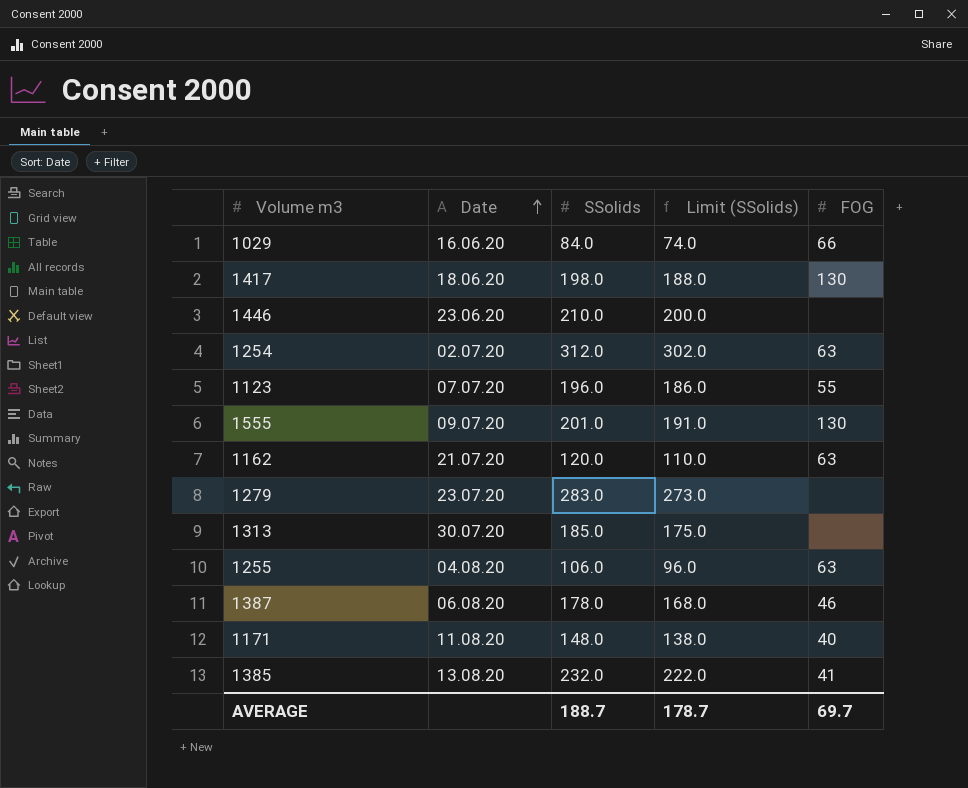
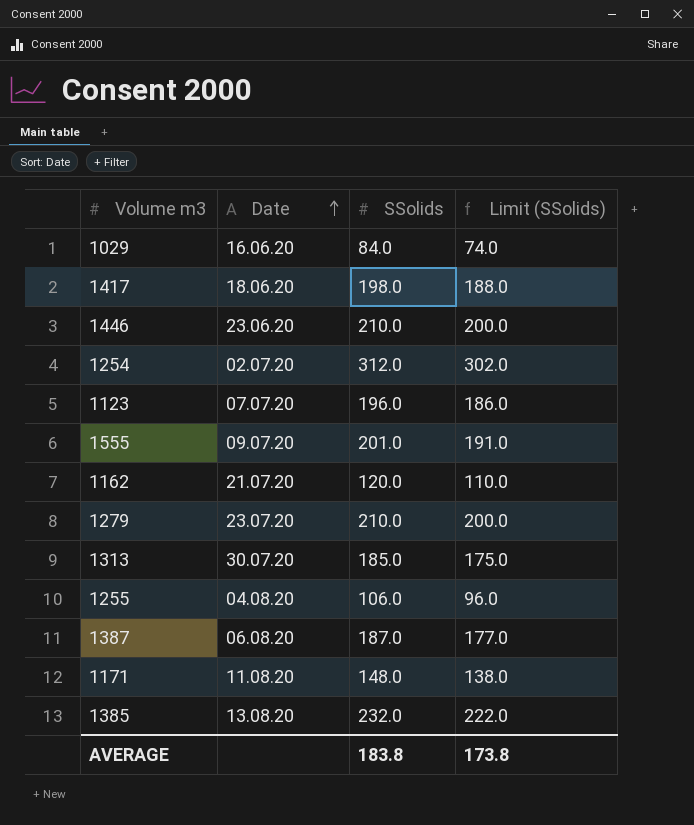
column FOG | position: 5 -> none
1279 | SSolids: 283.0 -> 210.0
1279 | Limit (SSolids): 273.0 -> 200.0
1387 | SSolids: 178.0 -> 187.0
1387 | Limit (SSolids): 168.0 -> 177.0
AVERAGE | SSolids: 188.7 -> 183.8
AVERAGE | Limit (SSolids): 178.7 -> 173.8

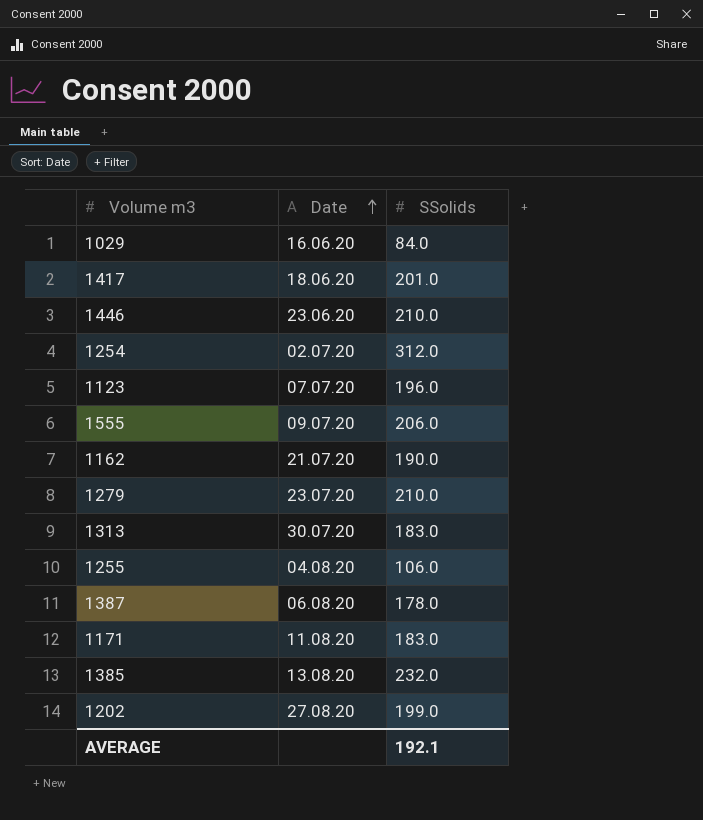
column Limit (SSolids) | formula: [SSolids] - 10 -> none
1417 | SSolids: 198.0 -> 201.0
1555 | SSolids: 201.0 -> 206.0
1162 | SSolids: 120.0 -> 190.0
1313 | SSolids: 185.0 -> 183.0
1387 | SSolids: 187.0 -> 178.0
1171 | SSolids: 148.0 -> 183.0
row 1202: none -> 27.08.20 | 199.0
AVERAGE | SSolids: 183.8 -> 192.1

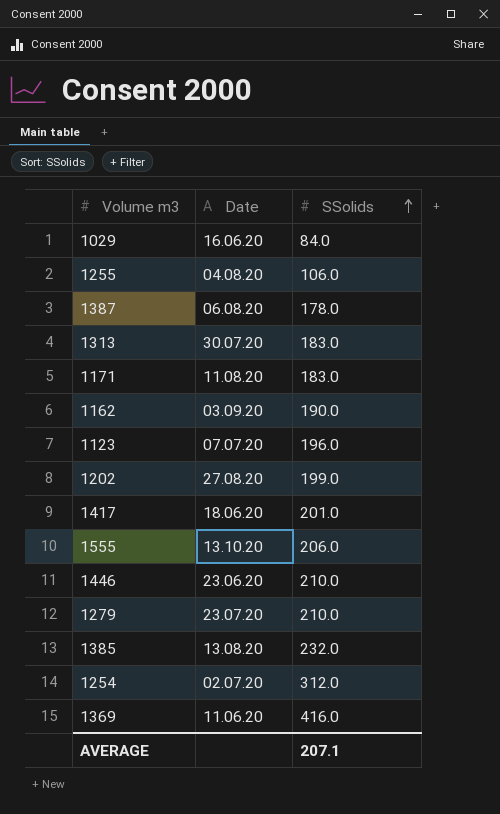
row order: Date ascending -> SSolids ascending
1162 | Date: 21.07.20 -> 03.09.20
1555 | Date: 09.07.20 -> 13.10.20
row 1369: none -> 11.06.20 | 416.0
AVERAGE | SSolids: 192.1 -> 207.1

